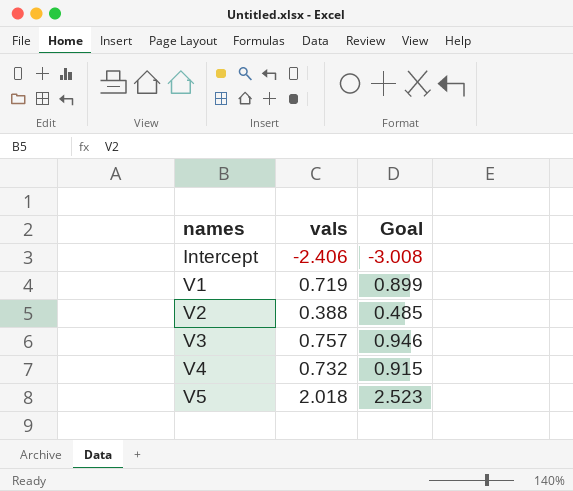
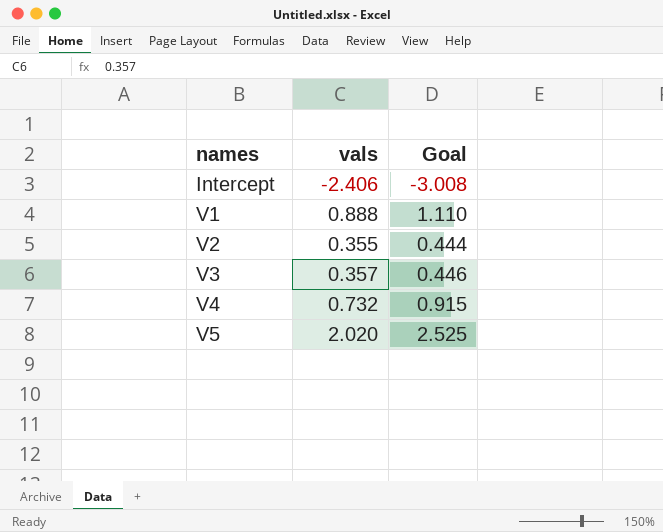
V1 | vals: 0.719 -> 0.888
V1 | Goal: 0.899 -> 1.110
V2 | vals: 0.388 -> 0.355
V2 | Goal: 0.485 -> 0.444
V3 | vals: 0.757 -> 0.357
V3 | Goal: 0.946 -> 0.446
V5 | vals: 2.018 -> 2.020
V5 | Goal: 2.523 -> 2.525

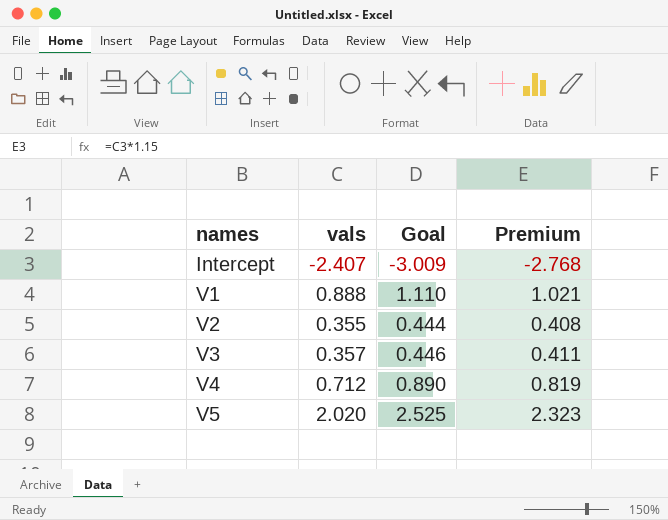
column Premium | formula: none -> [vals] * 1.15
Intercept | vals: -2.406 -> -2.407
Intercept | Goal: -3.008 -> -3.009
V4 | vals: 0.732 -> 0.712
V4 | Goal: 0.915 -> 0.890

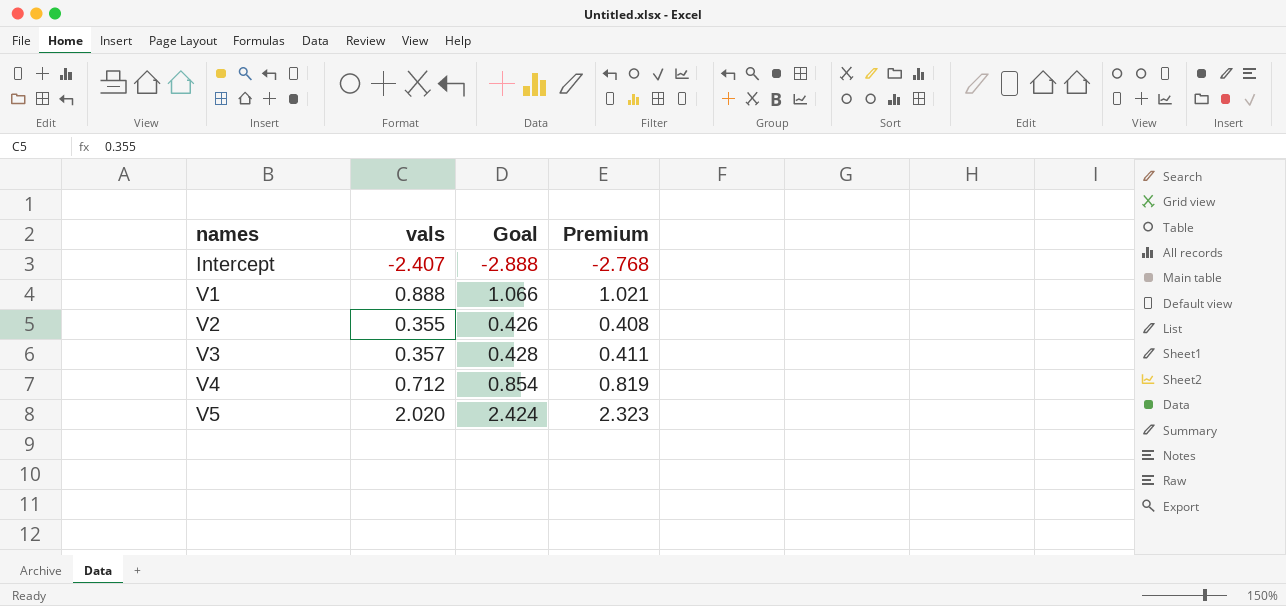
column Goal | formula: [vals] * 1.25 -> [vals] * 1.2

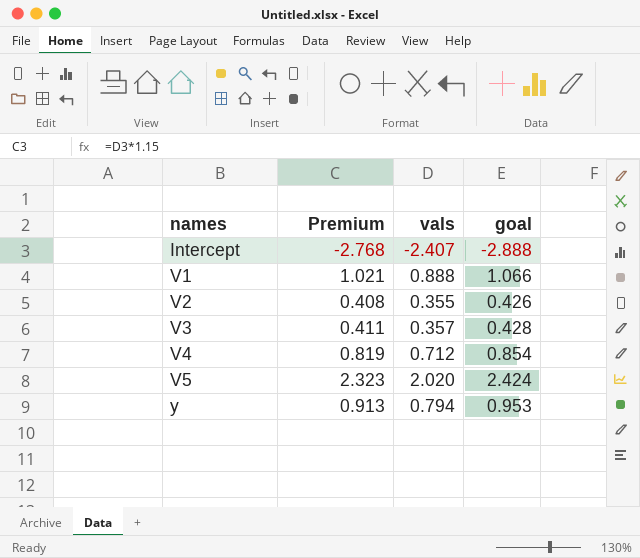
column Premium | position: 4 -> 2
column name: Goal -> goal
row y: none -> 0.913 | 0.794 | 0.953

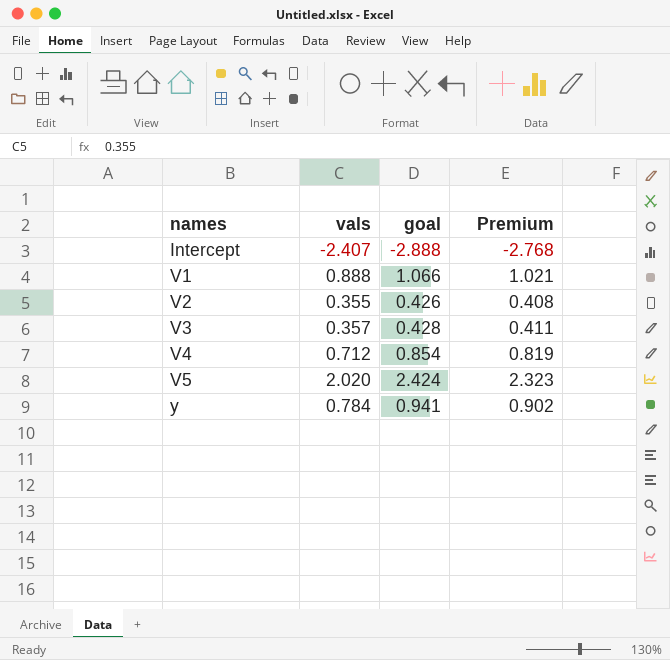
column Premium | position: 2 -> 4
y | vals: 0.794 -> 0.784
y | goal: 0.953 -> 0.941
y | Premium: 0.913 -> 0.902

